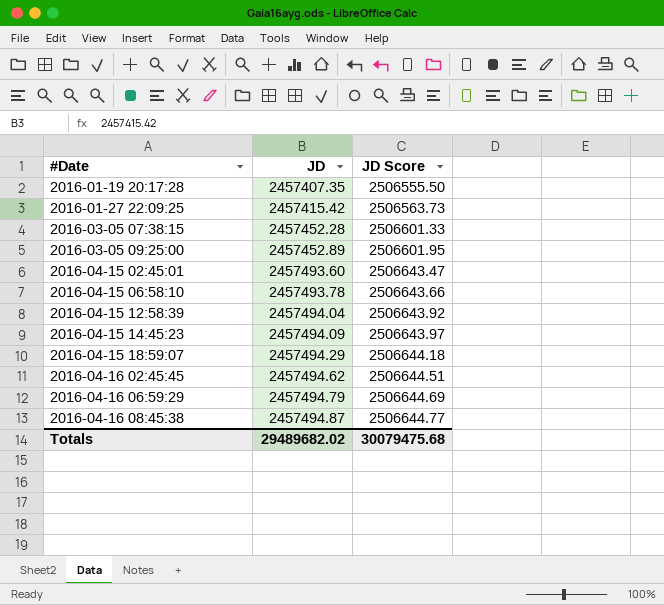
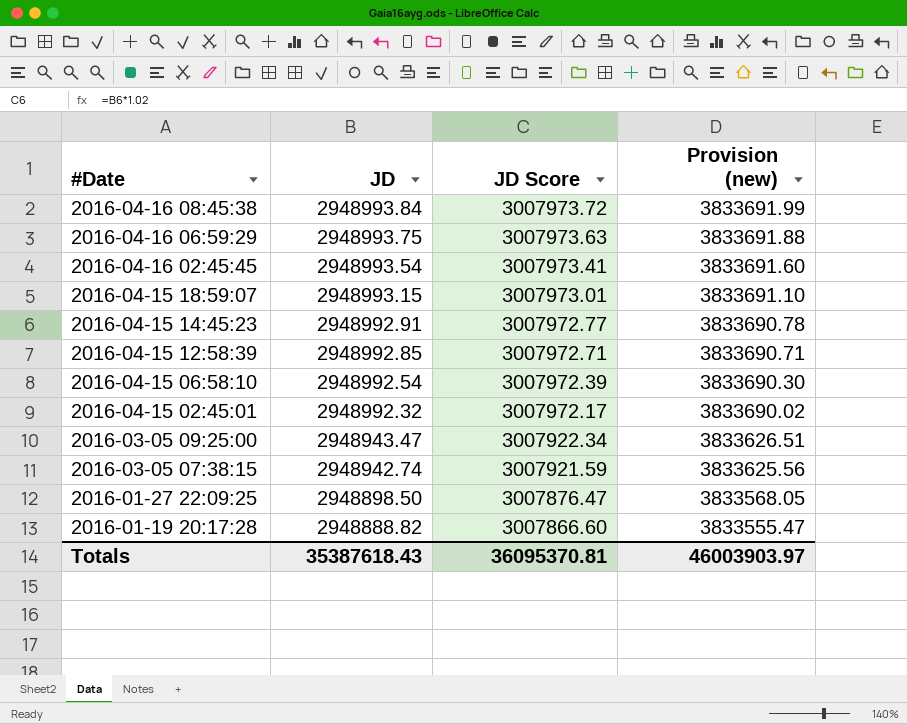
row order: #Date ascending -> #Date descending
column Provision (new) | formula: none -> [JD] * 1.3
2016-04-16 08:45:38 | JD: 2457494.87 -> 2948993.84
2016-04-16 08:45:38 | JD Score: 2506644.77 -> 3007973.72
2016-04-16 06:59:29 | JD: 2457494.79 -> 2948993.75
2016-04-16 06:59:29 | JD Score: 2506644.69 -> 3007973.63
2016-04-16 02:45:45 | JD: 2457494.62 -> 2948993.54
2016-04-16 02:45:45 | JD Score: 2506644.51 -> 3007973.41
2016-04-15 18:59:07 | JD: 2457494.29 -> 2948993.15
2016-04-15 18:59:07 | JD Score: 2506644.18 -> 3007973.01
2016-04-15 14:45:23 | JD: 2457494.09 -> 2948992.91
2016-04-15 14:45:23 | JD Score: 2506643.97 -> 3007972.77
2016-04-15 12:58:39 | JD: 2457494.04 -> 2948992.85
2016-04-15 12:58:39 | JD Score: 2506643.92 -> 3007972.71
2016-04-15 06:58:10 | JD: 2457493.78 -> 2948992.54
2016-04-15 06:58:10 | JD Score: 2506643.66 -> 3007972.39
2016-04-15 02:45:01 | JD: 2457493.60 -> 2948992.32
2016-04-15 02:45:01 | JD Score: 2506643.47 -> 3007972.17
2016-03-05 09:25:00 | JD: 2457452.89 -> 2948943.47
2016-03-05 09:25:00 | JD Score: 2506601.95 -> 3007922.34
2016-03-05 07:38:15 | JD: 2457452.28 -> 2948942.74
2016-03-05 07:38:15 | JD Score: 2506601.33 -> 3007921.59
2016-01-27 22:09:25 | JD: 2457415.42 -> 2948898.50
2016-01-27 22:09:25 | JD Score: 2506563.73 -> 3007876.47
2016-01-19 20:17:28 | JD: 2457407.35 -> 2948888.82
2016-01-19 20:17:28 | JD Score: 2506555.50 -> 3007866.60
Totals | JD: 29489682.02 -> 35387618.43
Totals | JD Score: 30079475.68 -> 36095370.81

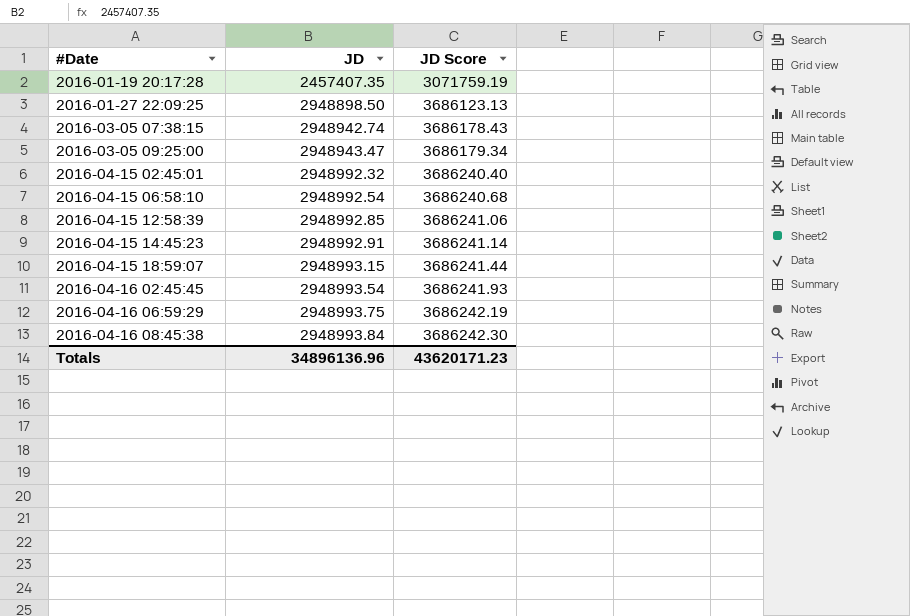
row order: #Date descending -> #Date ascending
column Provision (new) | formula: [JD] * 1.3 -> none
column JD Score | formula: [JD] * 1.02 -> [JD] * 1.25
2016-01-19 20:17:28 | JD: 2948888.82 -> 2457407.35
Totals | JD: 35387618.43 -> 34896136.96
Totals | JD Score: 36095370.81 -> 43620171.23

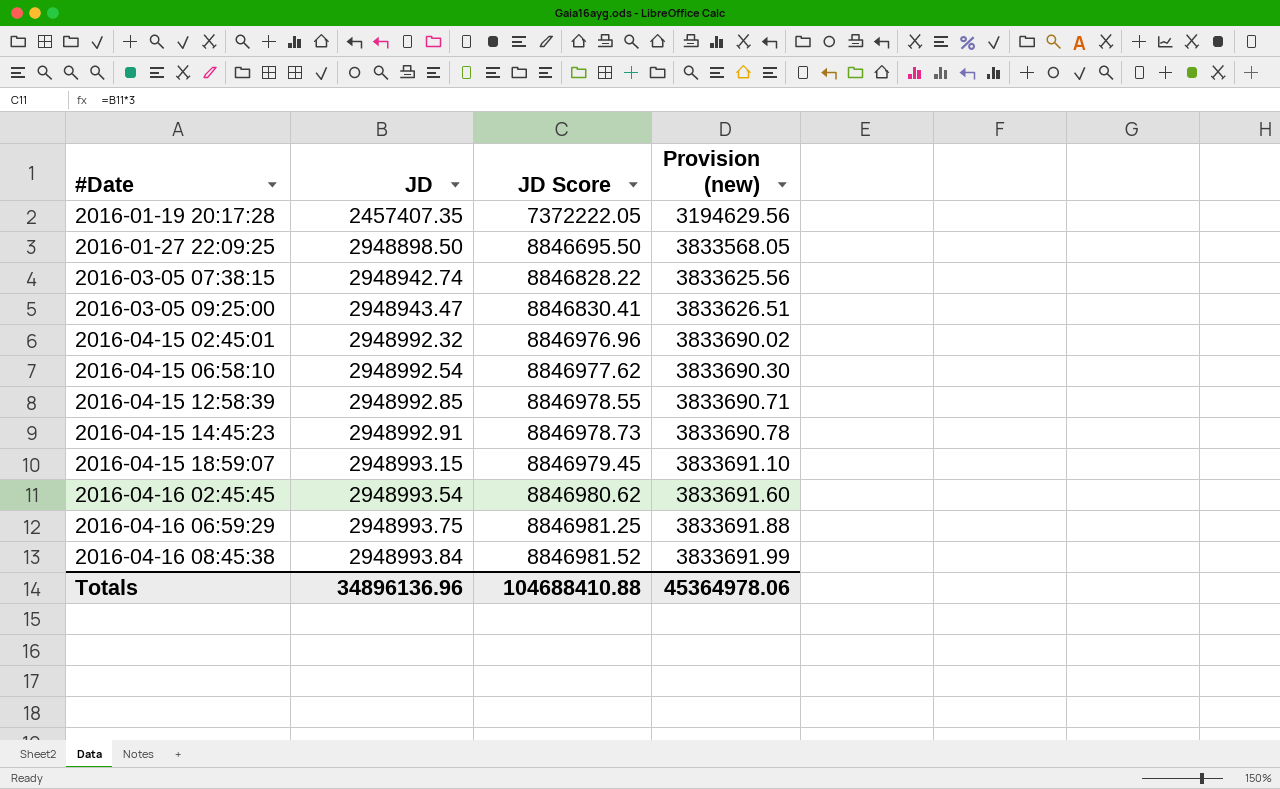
column JD Score | formula: [JD] * 1.25 -> [JD] * 3
column Provision (new) | formula: none -> [JD] * 1.3
Totals | JD Score: 43620171.23 -> 104688410.88

